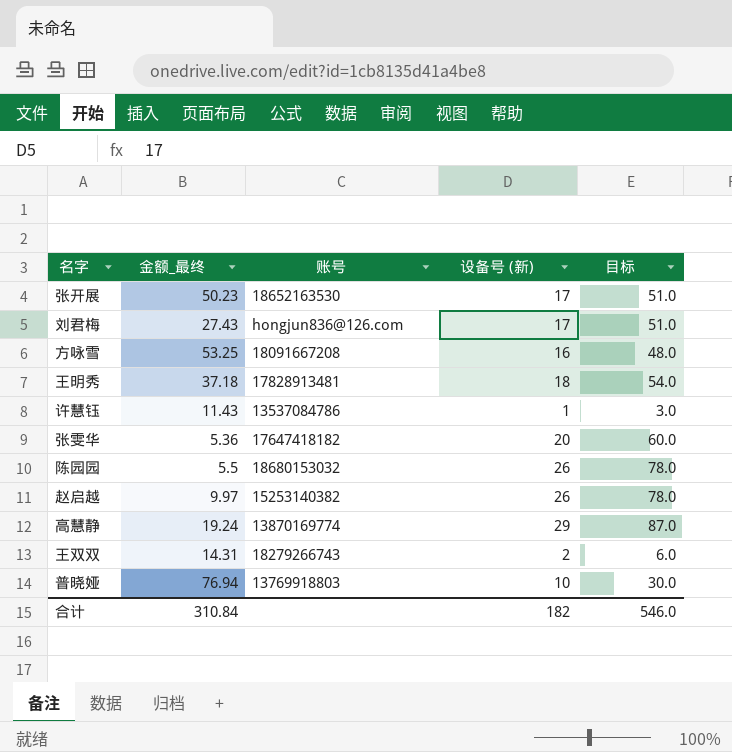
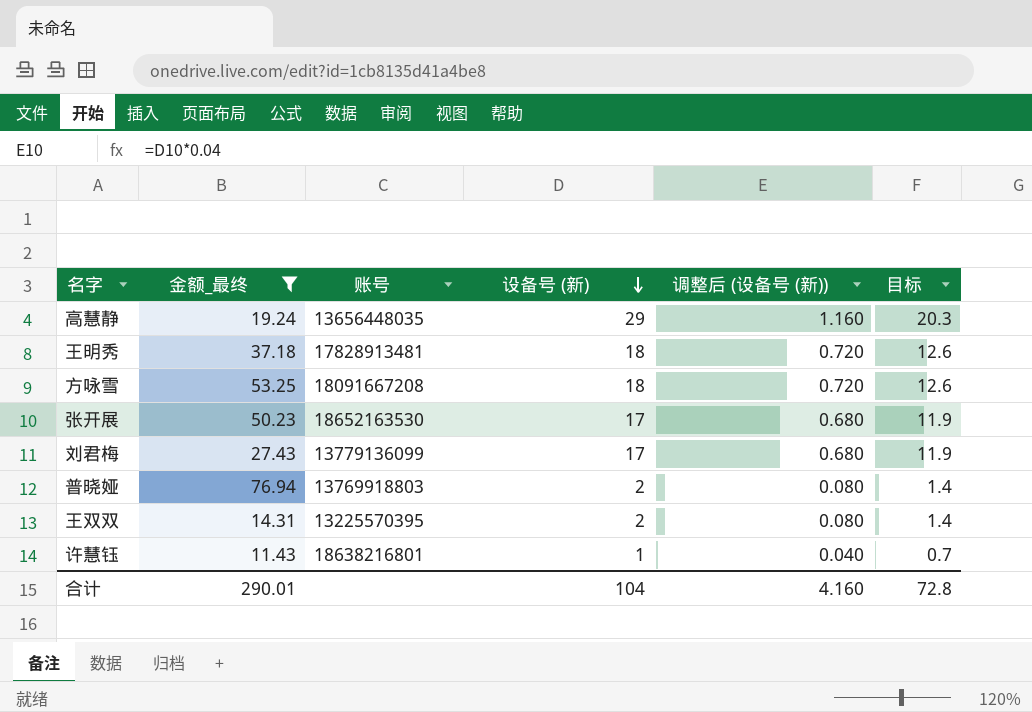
filter: none -> 金额_最终 >= 11.43
row order: none -> 设备号 (新) descending
column 调整后 (设备号 (新)) | formula: none -> [设备号 (新)] * 0.04
column 目标 | formula: [设备号 (新)] * 3 -> [设备号 (新)] * 0.7
高慧静 | 账号: 13870169774 -> 13656448035
方咏雪 | 设备号 (新): 16 -> 18
刘君梅 | 账号: hongjun836@126.com -> 13779136099
普晓娅 | 设备号 (新): 10 -> 2
王双双 | 账号: 18279266743 -> 13225570395
许慧钰 | 账号: 13537084786 -> 18638216801
合计 | 金额_最终: 310.84 -> 290.01
合计 | 设备号 (新): 182 -> 104
合计 | 目标: 546.0 -> 72.8

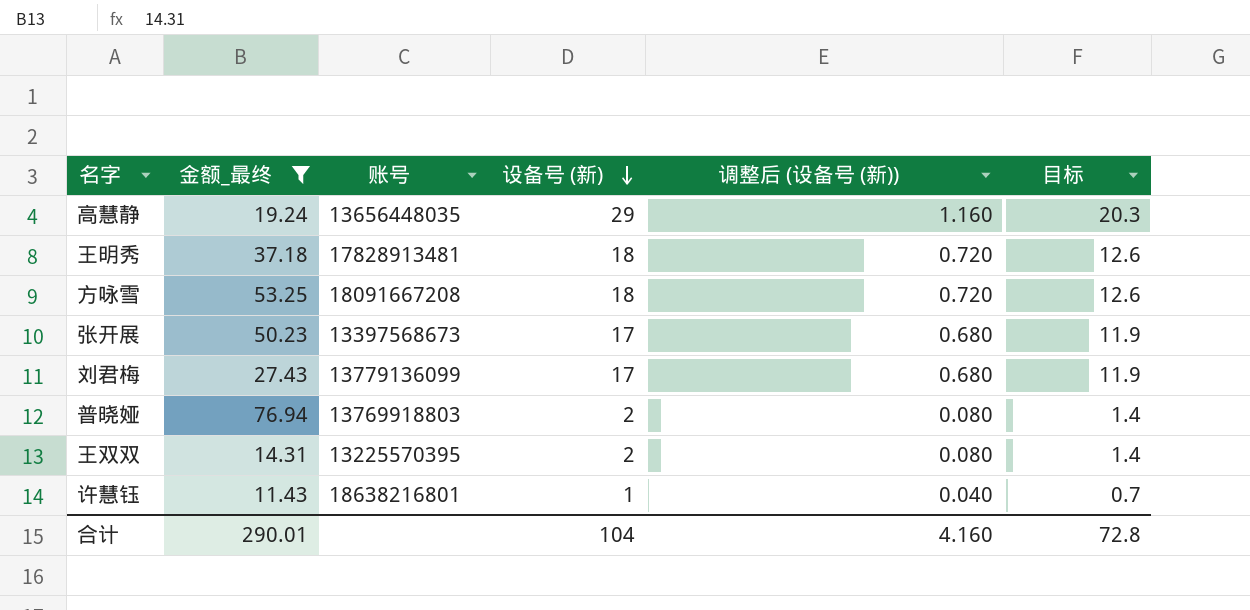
张开展 | 账号: 18652163530 -> 13397568673

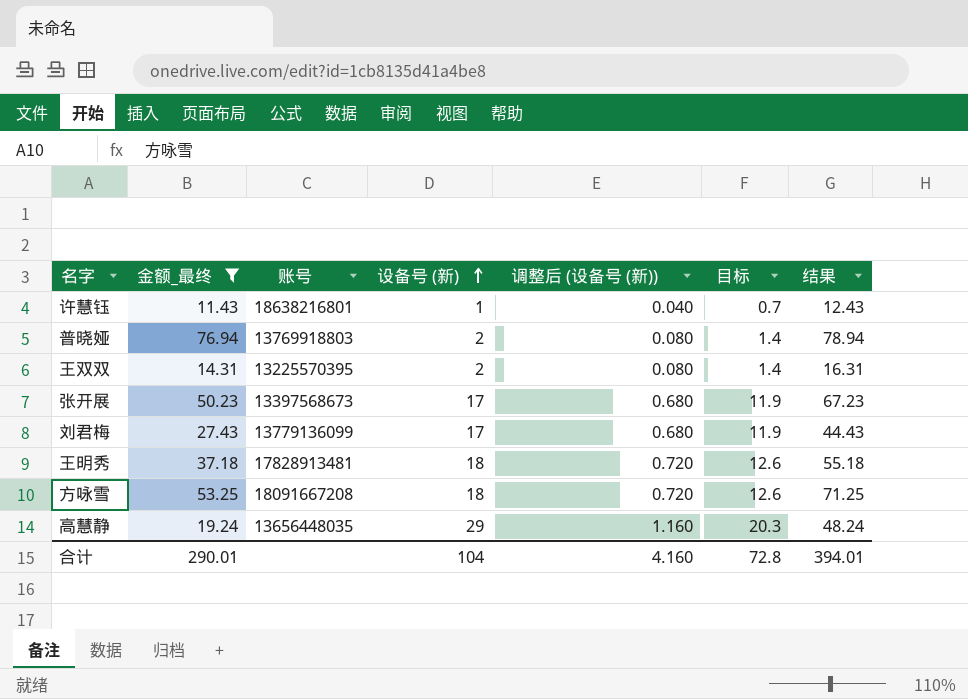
row order: 设备号 (新) descending -> 设备号 (新) ascending
column 结果 | formula: none -> [金额_最终] + [设备号 (新)]

